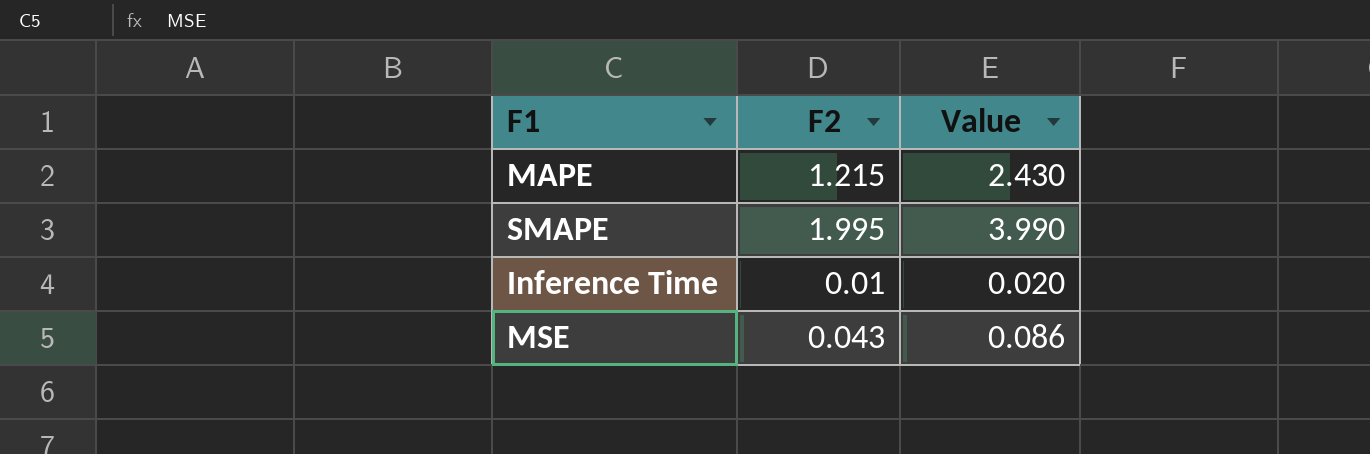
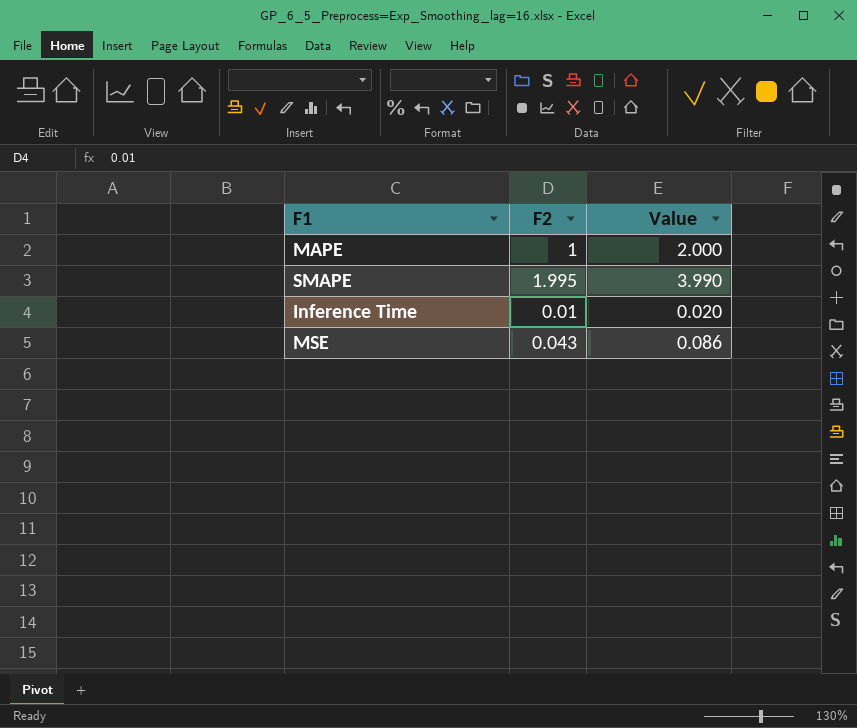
MAPE | F2: 1.215 -> 1
MAPE | Value: 2.430 -> 2.000

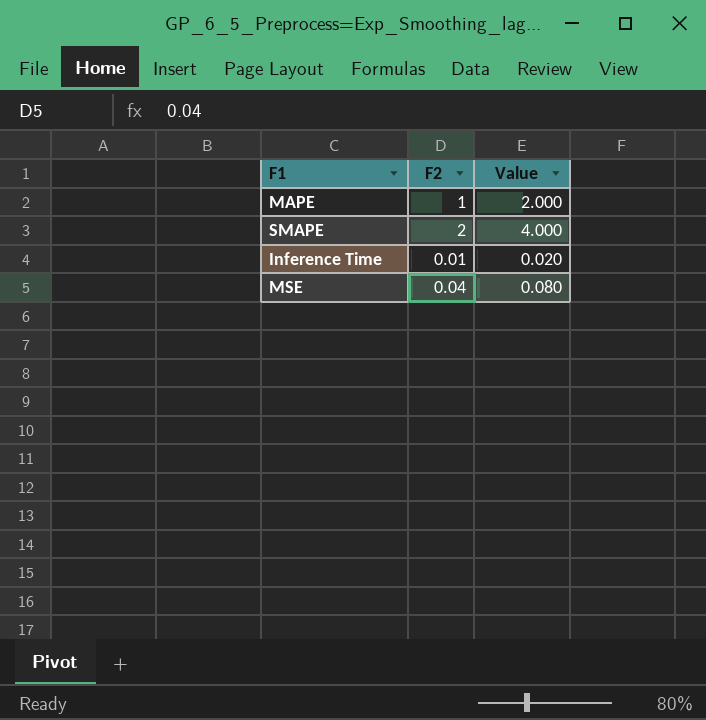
SMAPE | F2: 1.995 -> 2
SMAPE | Value: 3.990 -> 4.000
MSE | F2: 0.043 -> 0.04
MSE | Value: 0.086 -> 0.080

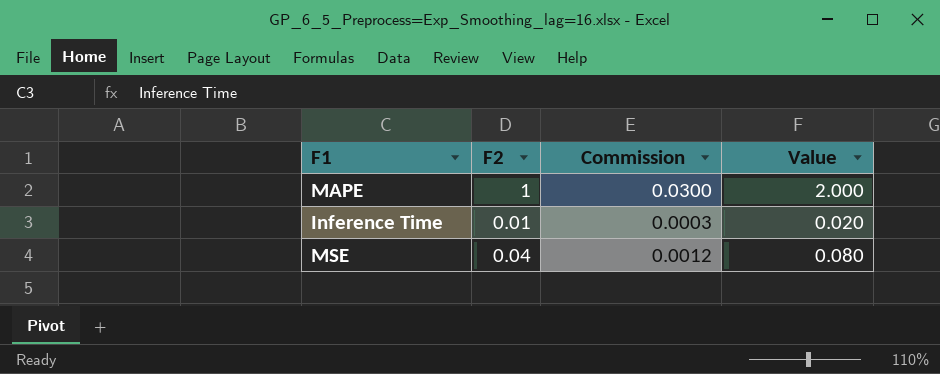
column Commission | formula: none -> [F2] * 0.03
row SMAPE: 2 | 4.000 -> none

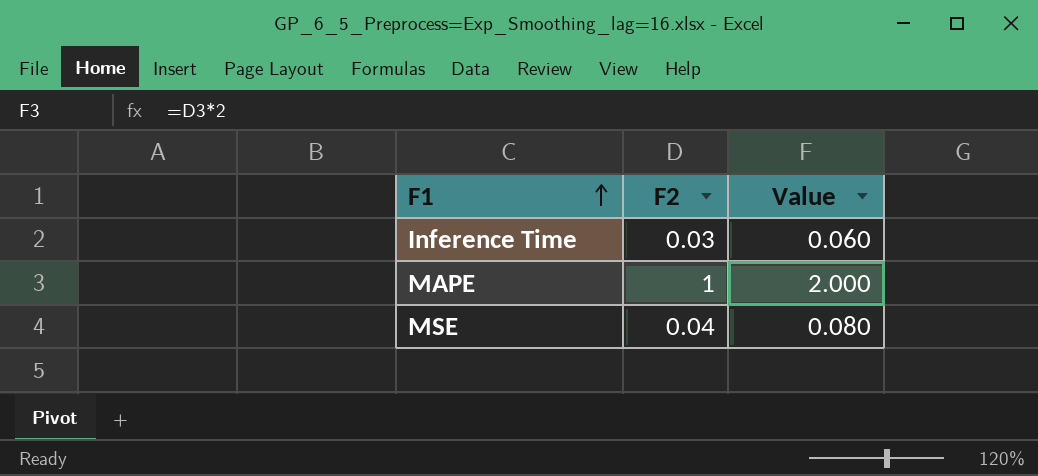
row order: none -> F1 ascending
column Commission | formula: [F2] * 0.03 -> none
Inference Time | F2: 0.01 -> 0.03
Inference Time | Value: 0.020 -> 0.060

